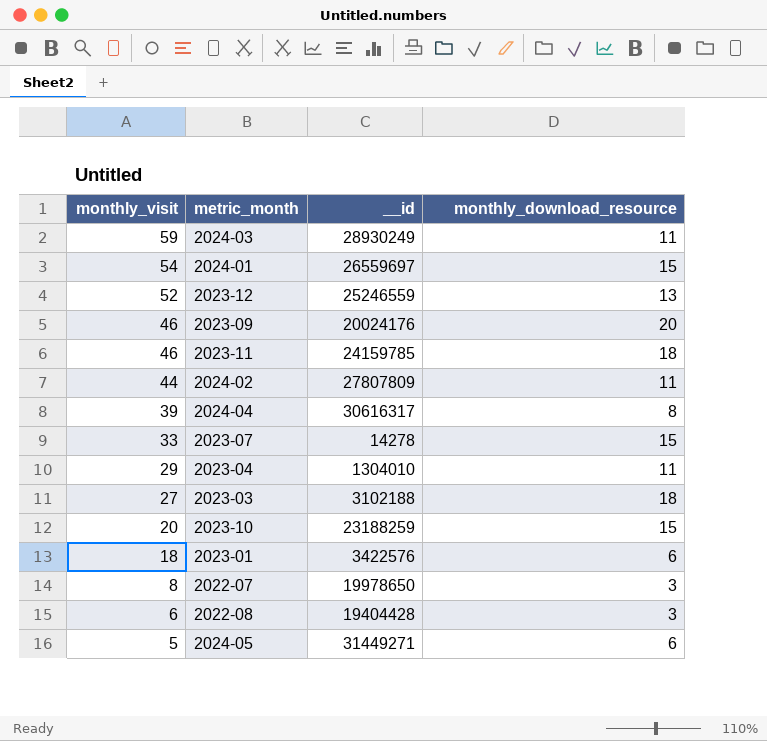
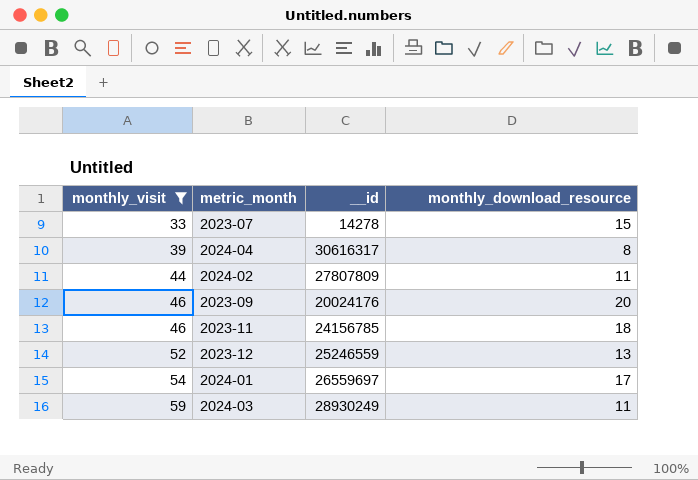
filter: none -> monthly_visit >= 33
row order: monthly_visit descending -> monthly_visit ascending
2023-11 | __id: 24159785 -> 24156785
2024-01 | monthly_download_resource: 15 -> 17

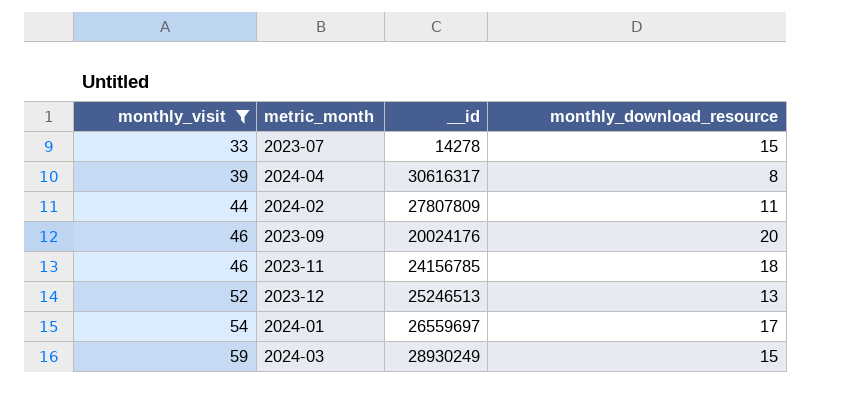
2023-12 | __id: 25246559 -> 25246513
2024-03 | monthly_download_resource: 11 -> 15

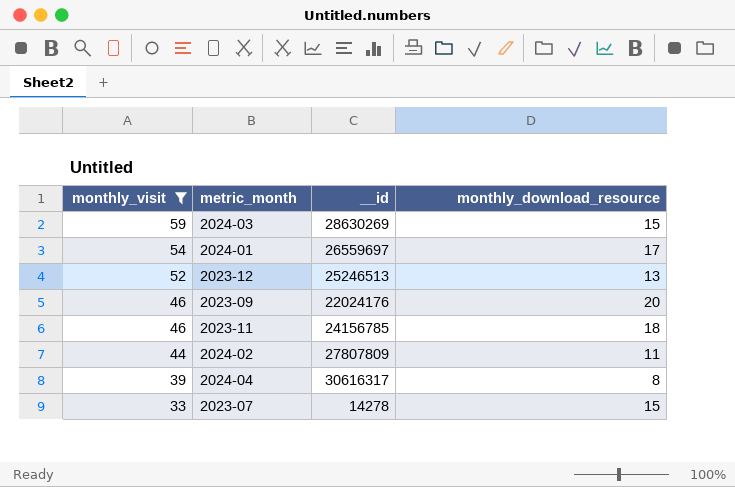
row order: monthly_visit ascending -> monthly_visit descending
2024-03 | __id: 28930249 -> 28630269
2023-09 | __id: 20024176 -> 22024176

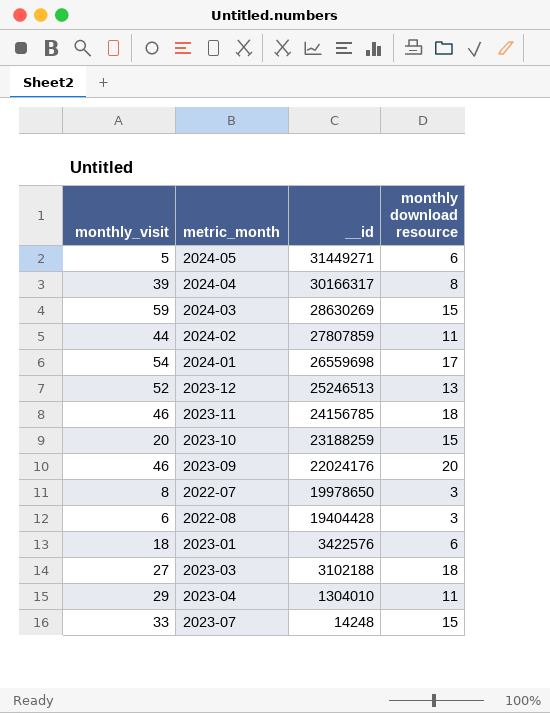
filter: monthly_visit >= 33 -> none
row order: monthly_visit descending -> __id descending
column name: monthly_download_resource -> monthly download resource
2024-04 | __id: 30616317 -> 30166317
2024-02 | __id: 27807809 -> 27807859
2024-01 | __id: 26559697 -> 26559698
2023-07 | __id: 14278 -> 14248

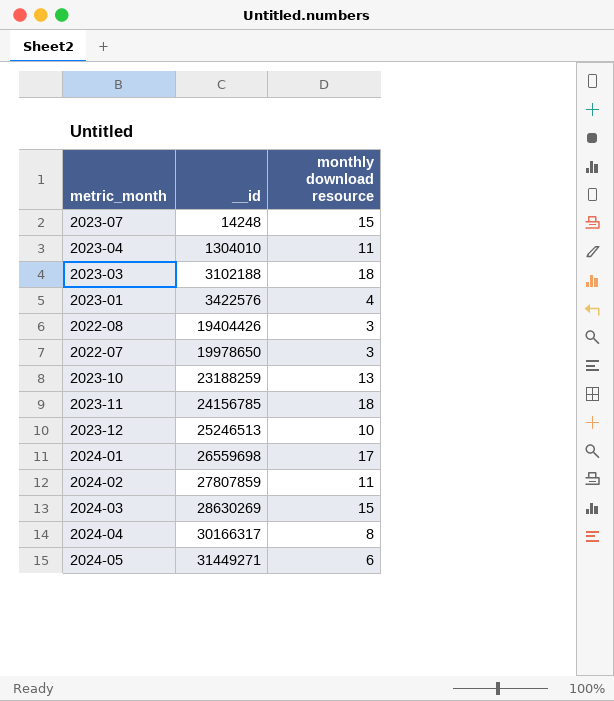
row order: __id descending -> __id ascending
column monthly_visit | position: 1 -> none
row 2023-09: 46 | 22024176 | 20 -> none
2023-01 | monthly download resource: 6 -> 4
2022-08 | __id: 19404428 -> 19404426
2023-10 | monthly download resource: 15 -> 13
2023-12 | monthly download resource: 13 -> 10

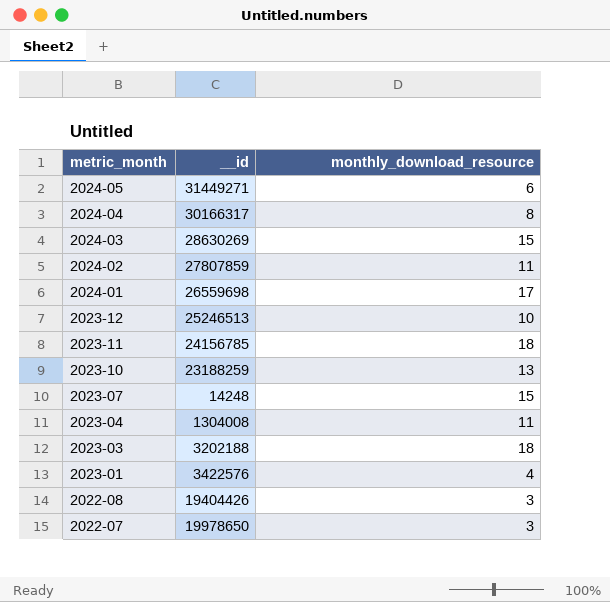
row order: __id ascending -> metric_month descending
column name: monthly download resource -> monthly_download_resource
2023-04 | __id: 1304010 -> 1304008
2023-03 | __id: 3102188 -> 3202188

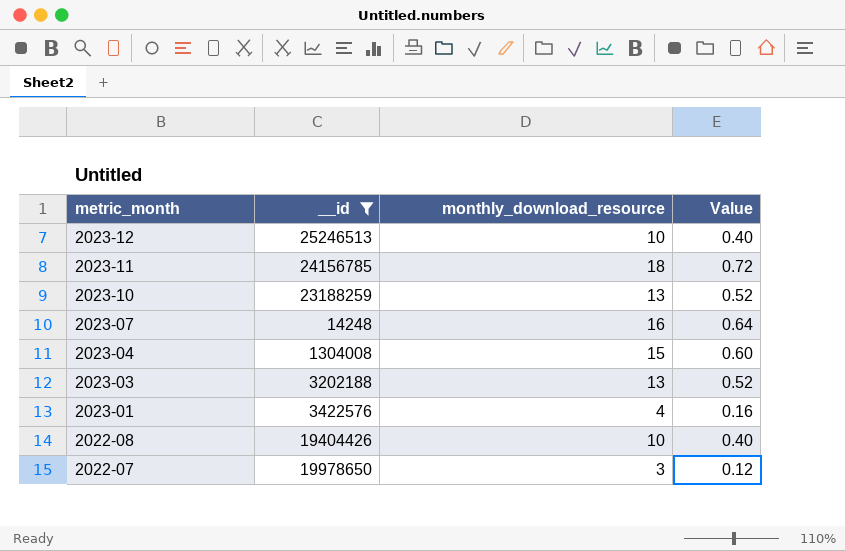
filter: none -> __id <= 25246513
column Value | formula: none -> [monthly_download_resource] * 0.04
2023-07 | monthly_download_resource: 15 -> 16
2023-04 | monthly_download_resource: 11 -> 15
2023-03 | monthly_download_resource: 18 -> 13
2022-08 | monthly_download_resource: 3 -> 10

